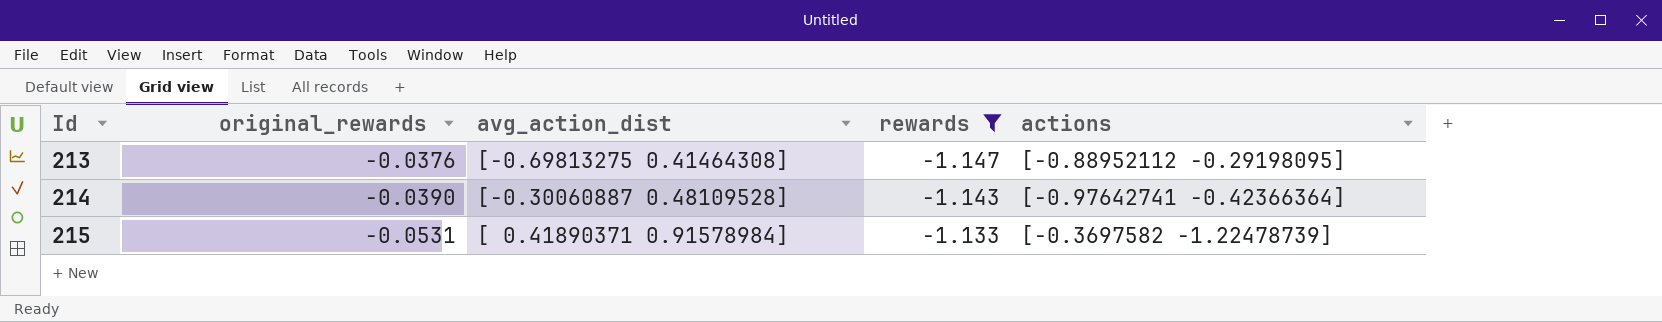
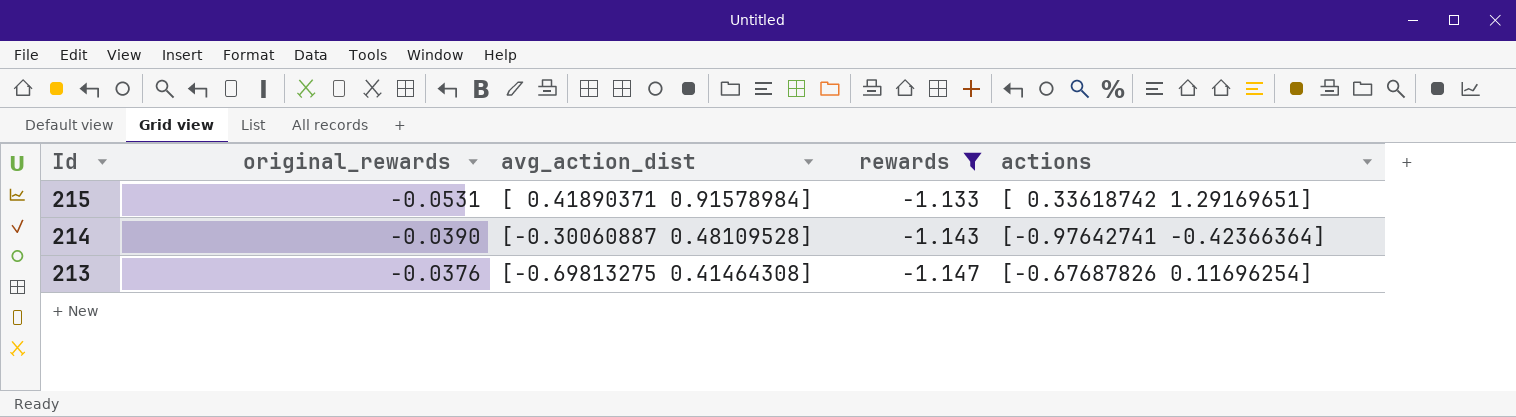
row order: Id ascending -> Id descending
215 | actions: [-0.3697582 -1.22478739] -> [ 0.33618742 1.29169651]
213 | actions: [-0.88952112 -0.29198095] -> [-0.67687826 0.11696254]

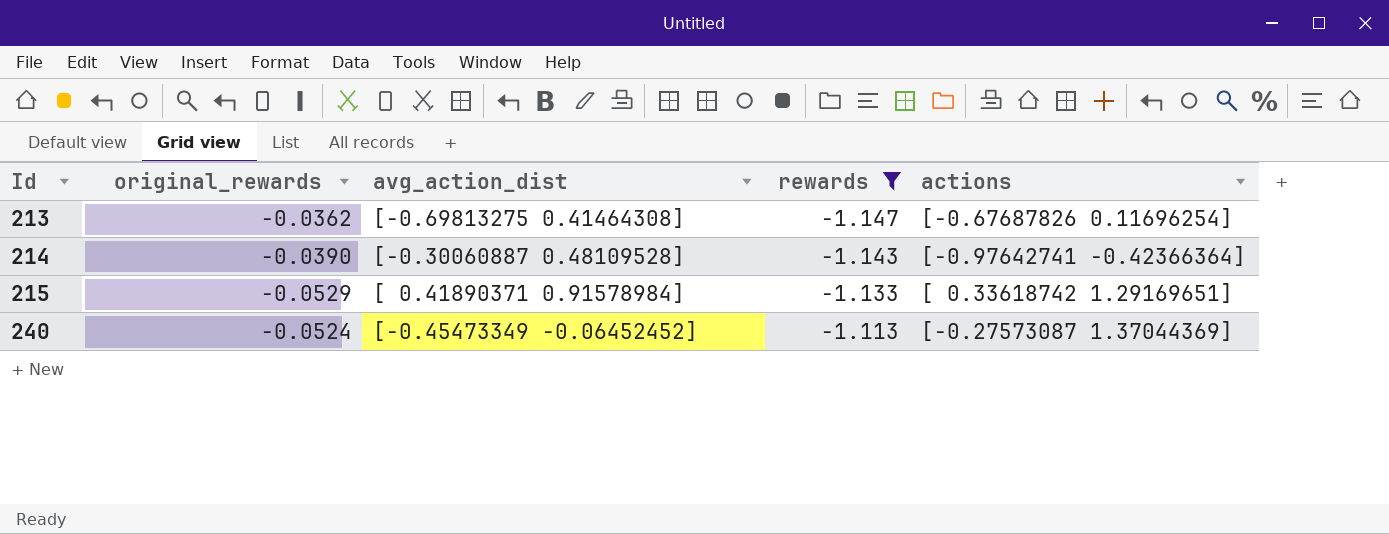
row order: Id descending -> Id ascending
213 | original_rewards: -0.0376 -> -0.0362
215 | original_rewards: -0.0531 -> -0.0529
row 240: none -> -0.0524 | [-0.45473349 -0.06452452] | -1.113 | [-0.27573087 1.37044369]

